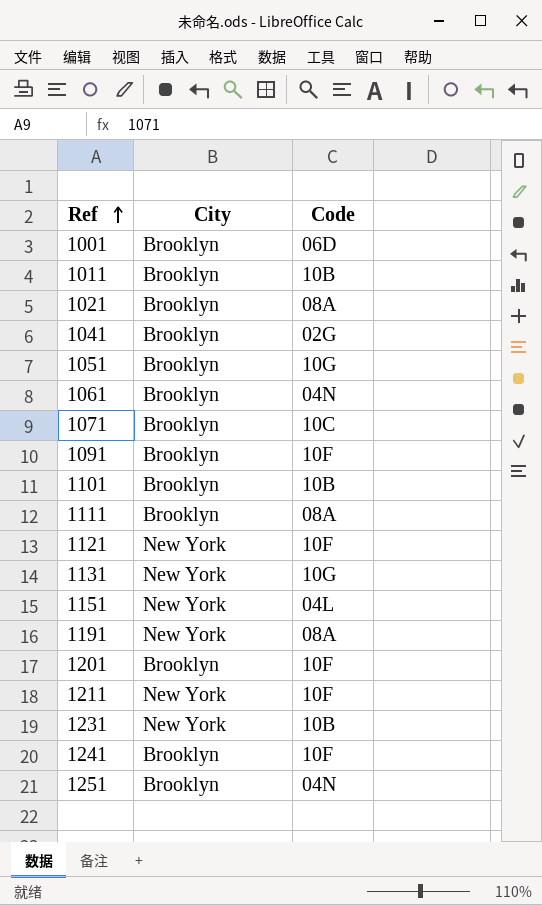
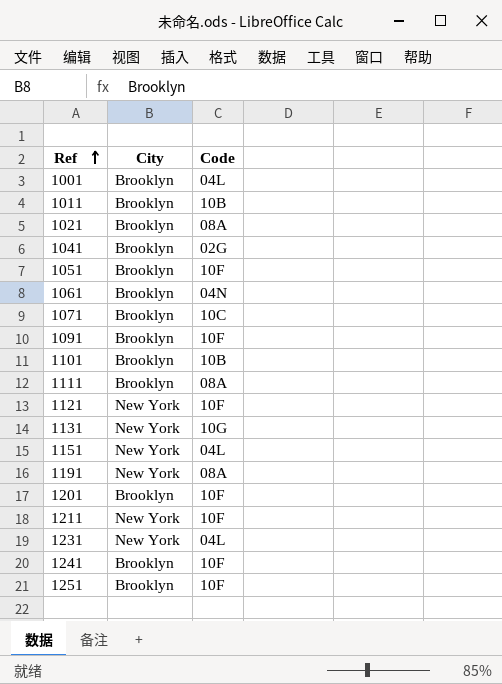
1001 | Code: 06D -> 04L
1051 | Code: 10G -> 10F
1231 | Code: 10B -> 04L
1251 | Code: 04N -> 10F

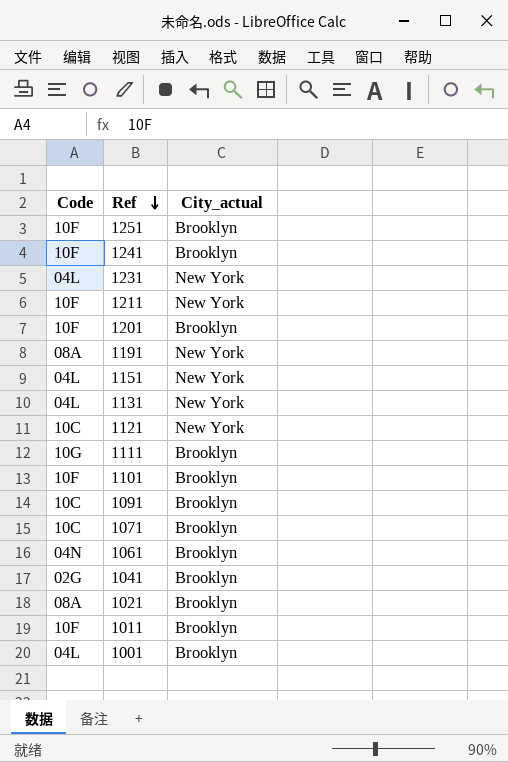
row order: Ref ascending -> Ref descending
column Code | position: 3 -> 1
column name: City -> City_actual
row 1051: Brooklyn | 10F -> none
1131 | Code: 10G -> 04L
1121 | Code: 10F -> 10C
1111 | Code: 08A -> 10G
1101 | Code: 10B -> 10F
1091 | Code: 10F -> 10C
1011 | Code: 10B -> 10F

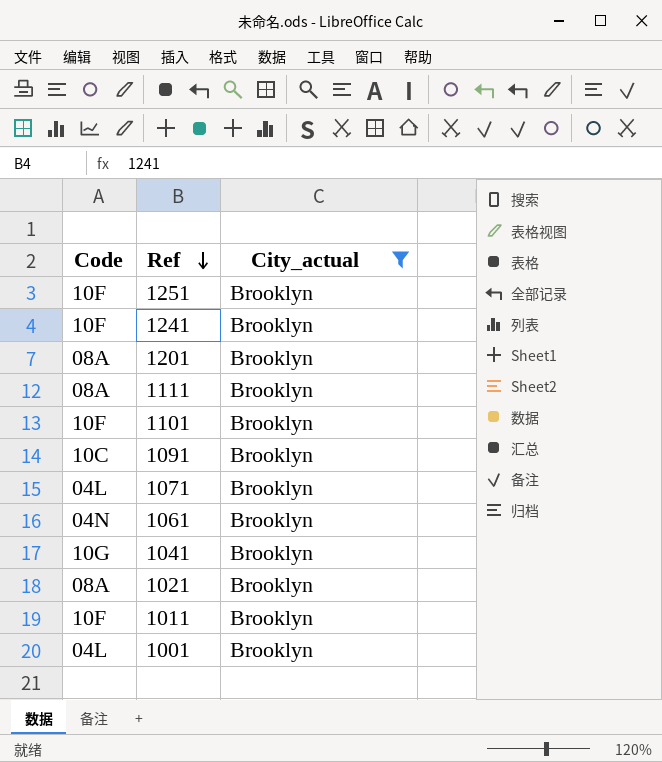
filter: none -> City_actual = Brooklyn
1201 | Code: 10F -> 08A
1111 | Code: 10G -> 08A
1071 | Code: 10C -> 04L
1041 | Code: 02G -> 10G

